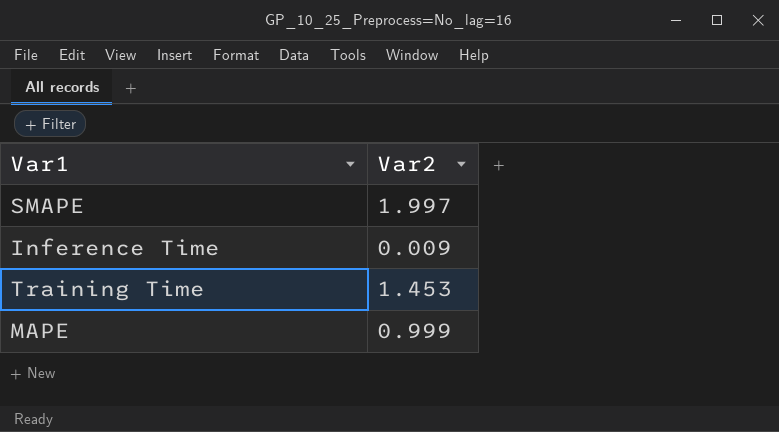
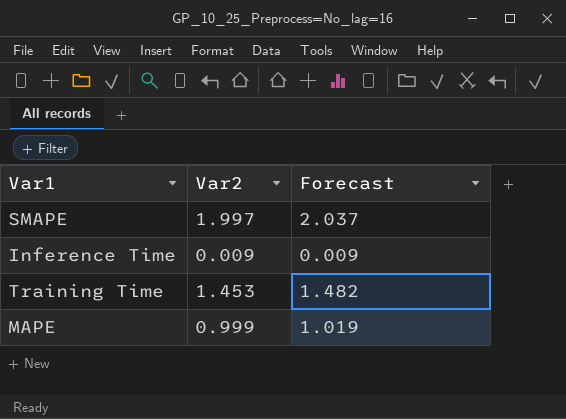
column Forecast | formula: none -> [Var2] * 1.02

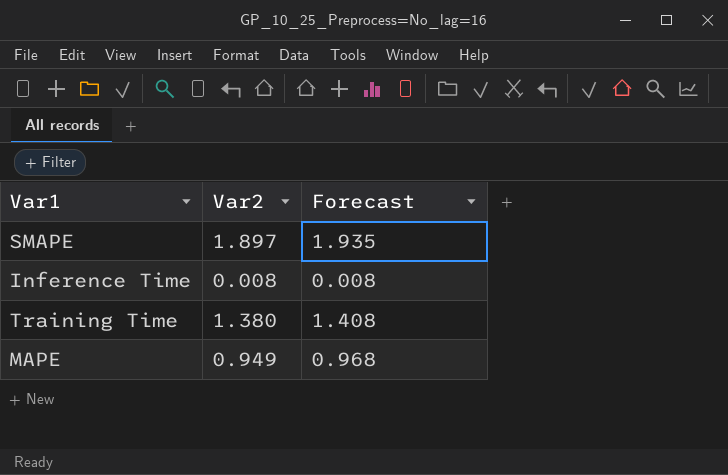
SMAPE | Var2: 1.997 -> 1.897
SMAPE | Forecast: 2.037 -> 1.935
Inference Time | Var2: 0.009 -> 0.008
Inference Time | Forecast: 0.009 -> 0.008
Training Time | Var2: 1.453 -> 1.380
Training Time | Forecast: 1.482 -> 1.408
MAPE | Var2: 0.999 -> 0.949
MAPE | Forecast: 1.019 -> 0.968

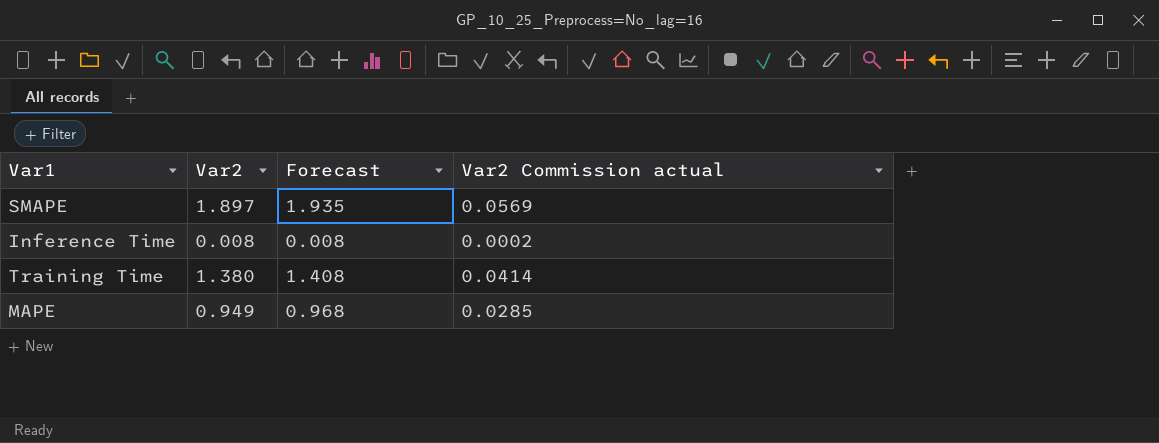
column Var2 Commission actual | formula: none -> [Var2] * 0.03

